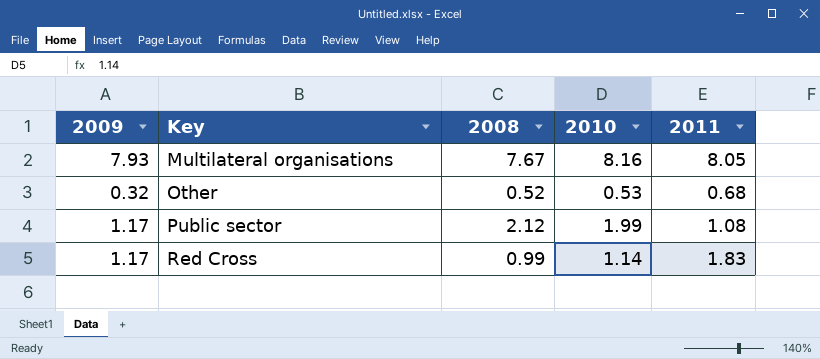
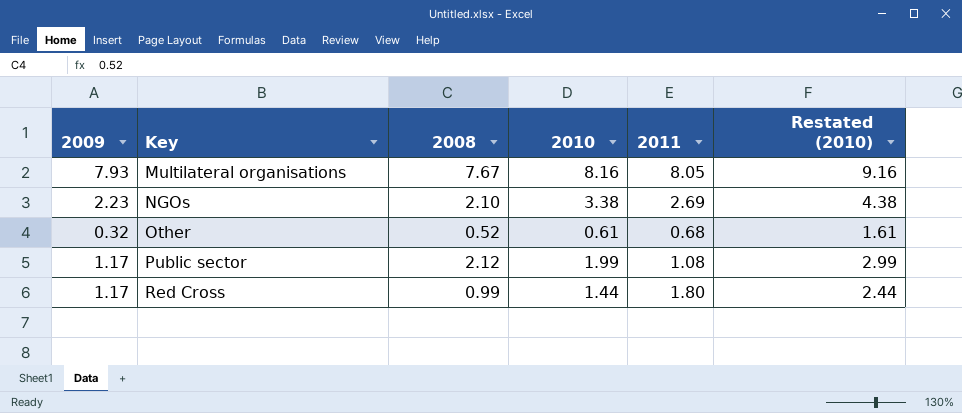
column Restated (2010) | formula: none -> [2010] + 1
row NGOs: none -> 2.23 | 2.10 | 3.38 | 2.69 | 4.38
Other | 2010: 0.53 -> 0.61
Red Cross | 2010: 1.14 -> 1.44
Red Cross | 2011: 1.83 -> 1.80

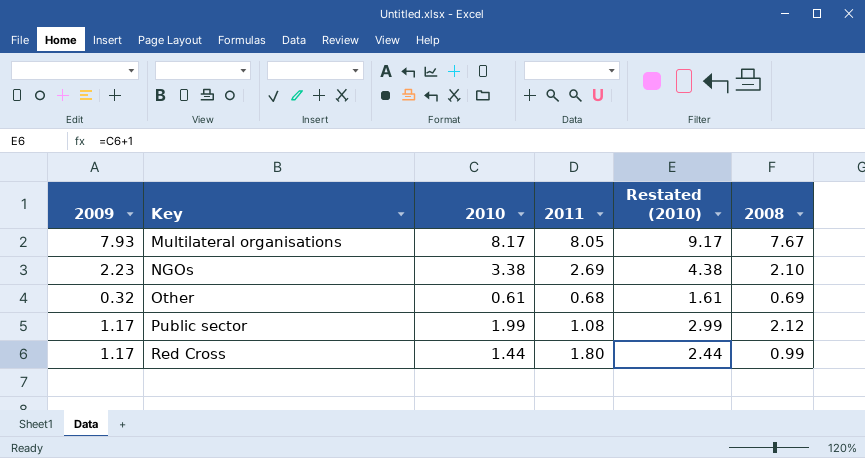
column 2008 | position: 3 -> 6
Multilateral organisations | 2010: 8.16 -> 8.17
Multilateral organisations | Restated (2010): 9.16 -> 9.17
Other | 2008: 0.52 -> 0.69

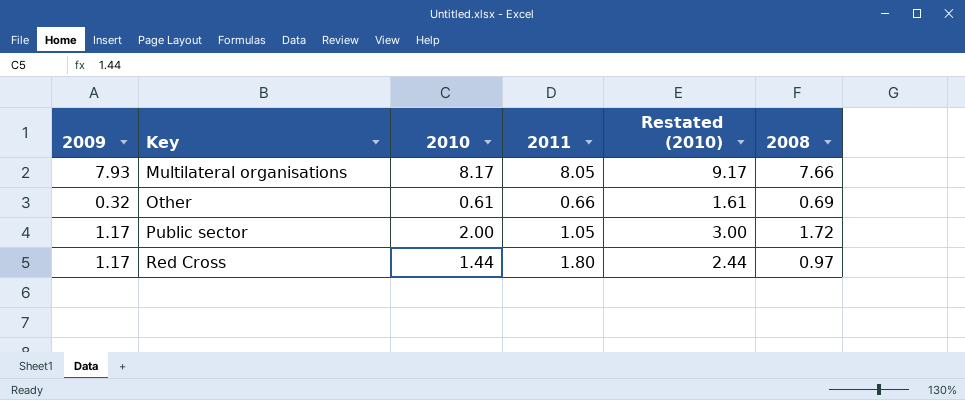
row NGOs: 2.23 | 3.38 | 2.69 | 4.38 | 2.10 -> none
Multilateral organisations | 2008: 7.67 -> 7.66
Other | 2011: 0.68 -> 0.66
Public sector | 2010: 1.99 -> 2.00
Public sector | 2011: 1.08 -> 1.05
Public sector | Restated (2010): 2.99 -> 3.00
Public sector | 2008: 2.12 -> 1.72
Red Cross | 2008: 0.99 -> 0.97

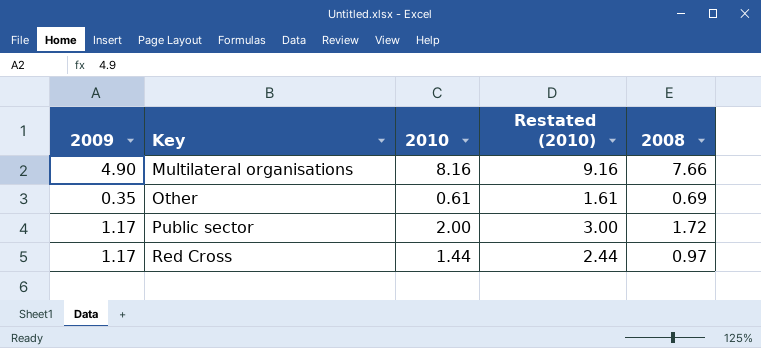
column 2011 | position: 4 -> none
Multilateral organisations | 2009: 7.93 -> 4.90
Multilateral organisations | 2010: 8.17 -> 8.16
Multilateral organisations | Restated (2010): 9.17 -> 9.16
Other | 2009: 0.32 -> 0.35

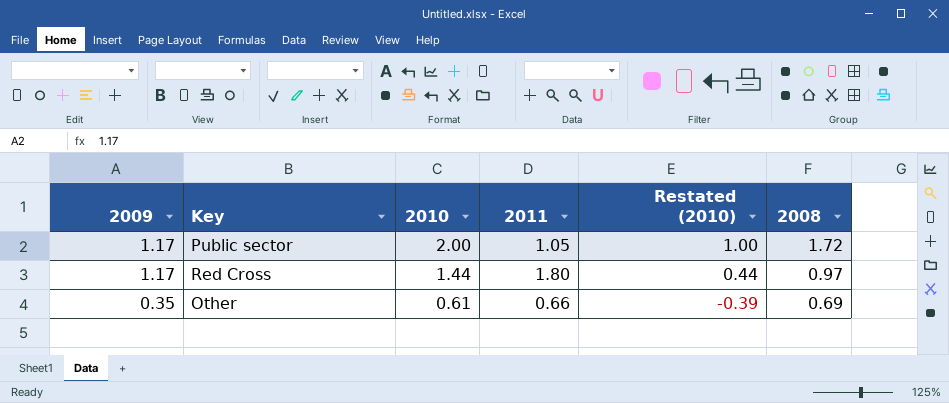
row order: Key ascending -> 2009 descending
column 2011 | position: none -> 4
column Restated (2010) | formula: [2010] + 1 -> [2010] - 1
row Multilateral organisations: 4.90 | 8.16 | 9.16 | 7.66 -> none

